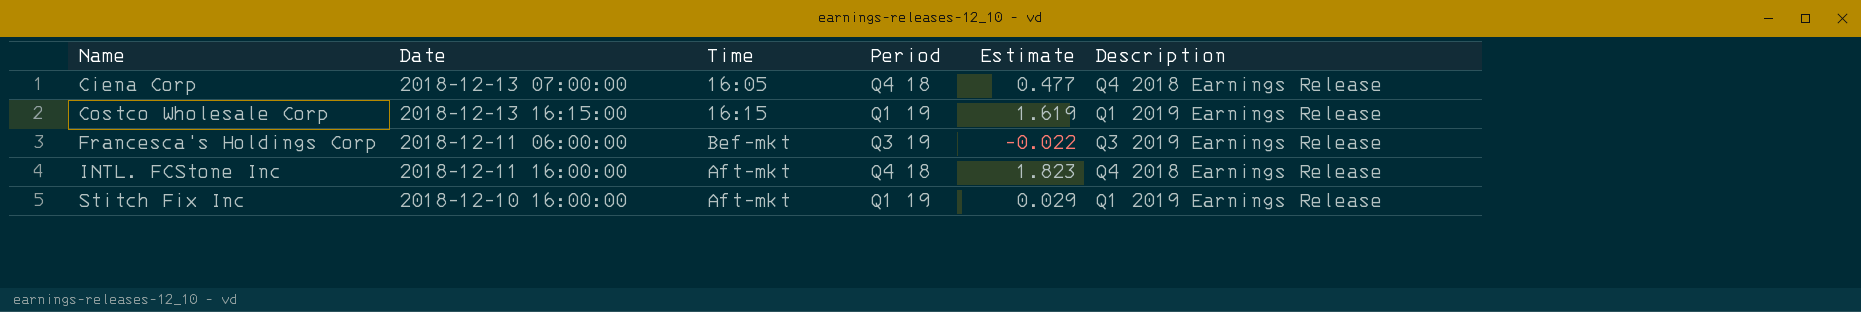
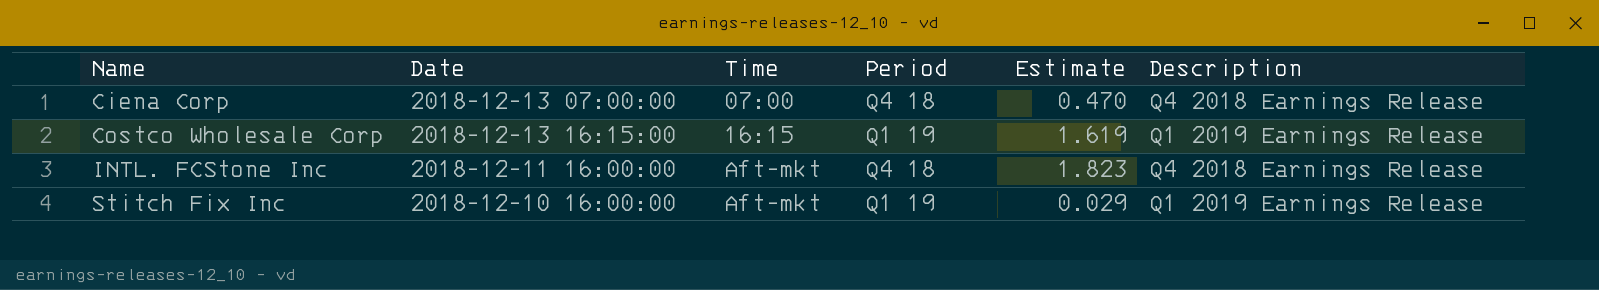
row Francesca's Holdings Corp: 2018-12-11 06:00:00 | Bef-mkt | Q3 19 | -0.022 | Q3 2019 Earnings Release -> none
Ciena Corp | Time: 16:05 -> 07:00
Ciena Corp | Estimate: 0.477 -> 0.470

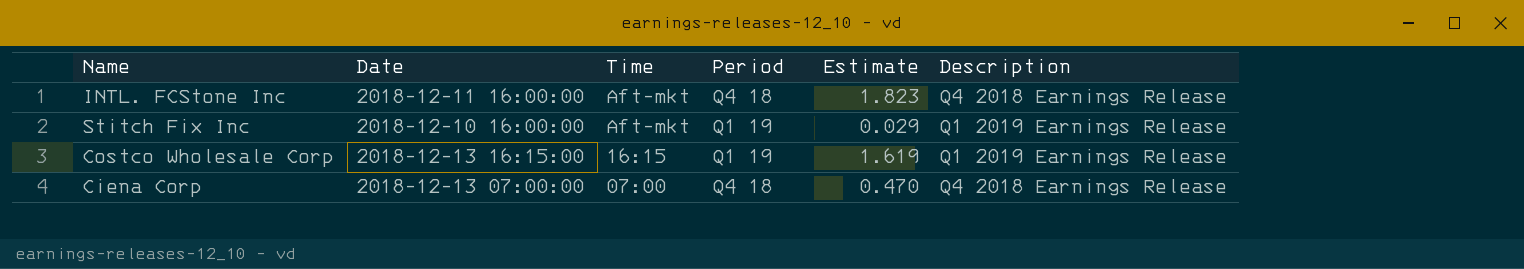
row order: Name ascending -> Time descending

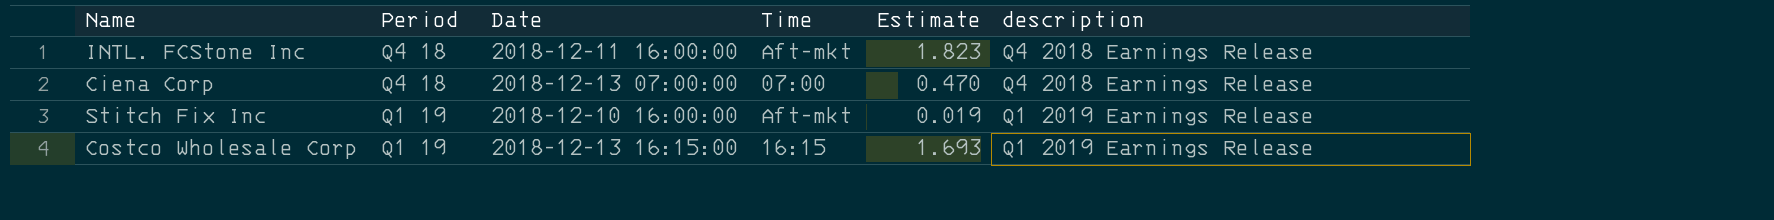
row order: Time descending -> Period descending
column Period | position: 4 -> 2
column name: Description -> description
Stitch Fix Inc | Estimate: 0.029 -> 0.019
Costco Wholesale Corp | Estimate: 1.619 -> 1.693

